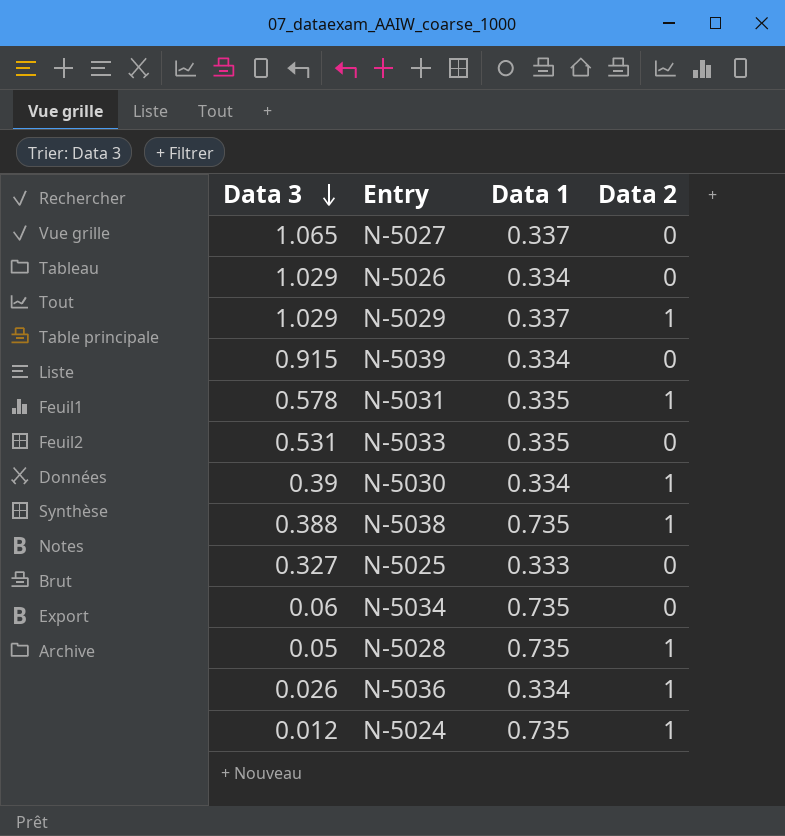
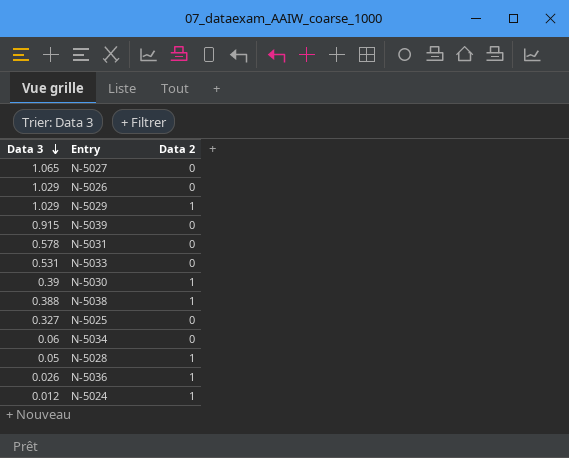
column Data 1 | position: 3 -> none
N-5031 | Data 2: 1 -> 0

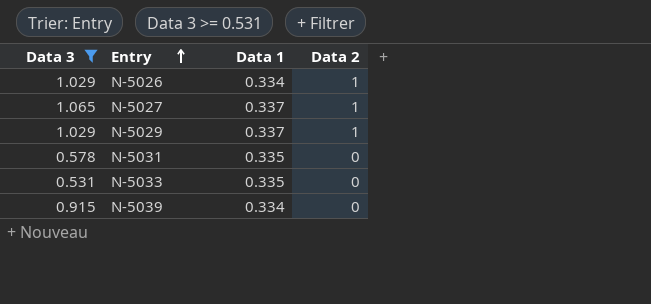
filter: none -> Data 3 >= 0.531
row order: Data 3 descending -> Entry ascending
column Data 1 | position: none -> 3
N-5026 | Data 2: 0 -> 1
N-5027 | Data 2: 0 -> 1

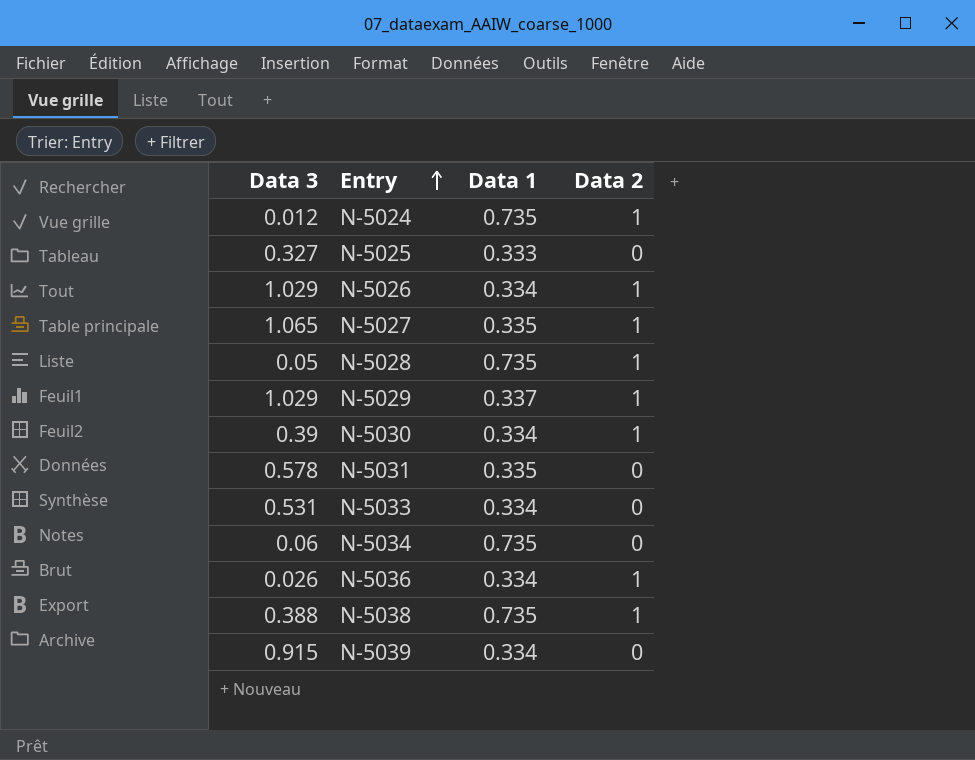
filter: Data 3 >= 0.531 -> none
N-5027 | Data 1: 0.337 -> 0.335
N-5033 | Data 1: 0.335 -> 0.334

